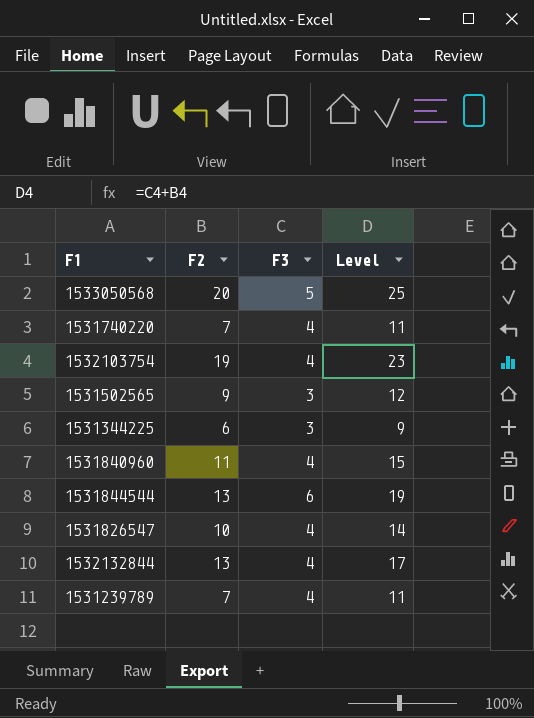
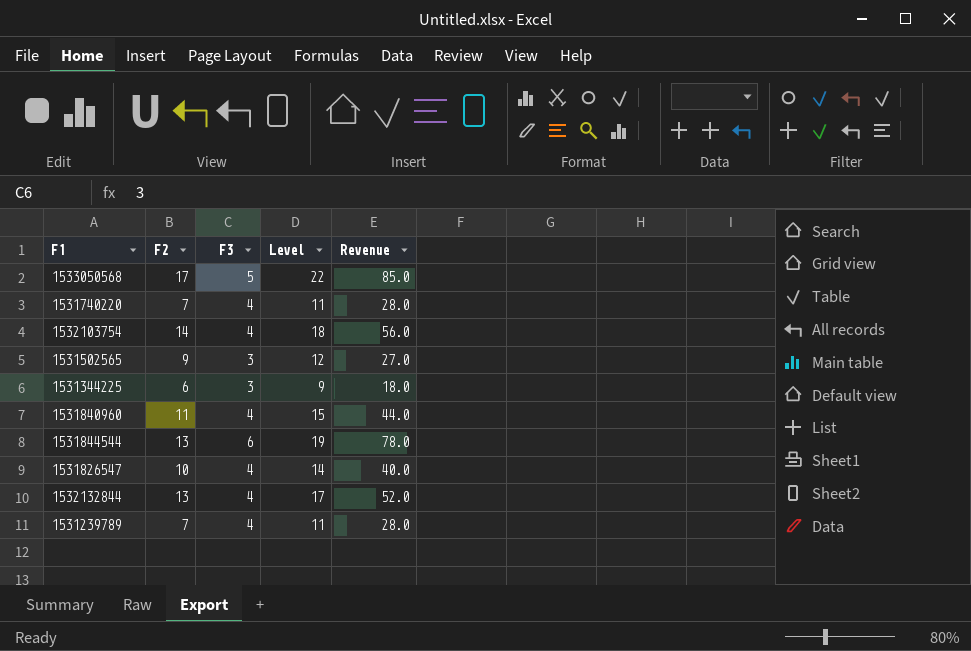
column Revenue | formula: none -> [F2] * [F3]
1533050568 | F2: 20 -> 17
1533050568 | Level: 25 -> 22
1532103754 | F2: 19 -> 14
1532103754 | Level: 23 -> 18

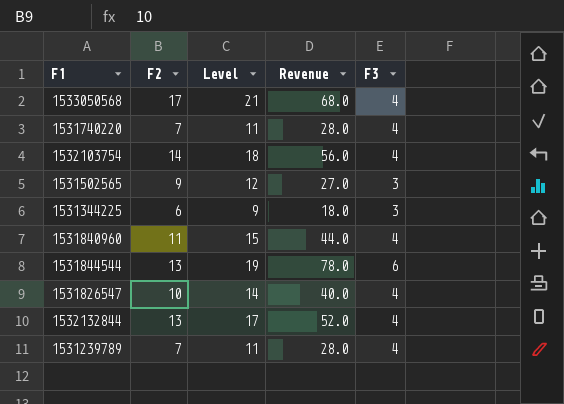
column F3 | position: 3 -> 5
1533050568 | Level: 22 -> 21
1533050568 | Revenue: 85.0 -> 68.0
1533050568 | F3: 5 -> 4

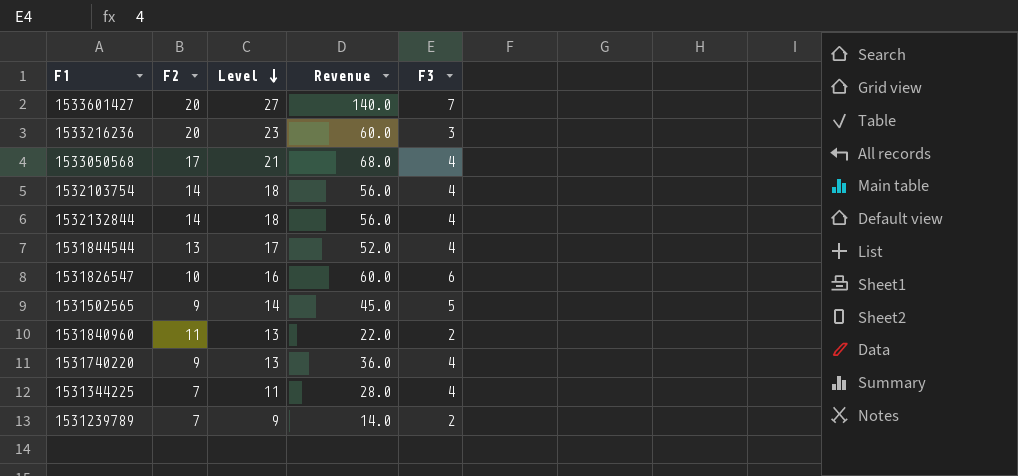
row order: none -> Level descending
row 1533601427: none -> 20 | 27 | 140.0 | 7
row 1533216236: none -> 20 | 23 | 60.0 | 3
1532132844 | F2: 13 -> 14
1532132844 | Level: 17 -> 18
1532132844 | Revenue: 52.0 -> 56.0
1531844544 | Level: 19 -> 17
1531844544 | Revenue: 78.0 -> 52.0
1531844544 | F3: 6 -> 4
1531826547 | Level: 14 -> 16
1531826547 | Revenue: 40.0 -> 60.0
1531826547 | F3: 4 -> 6
1531502565 | Level: 12 -> 14
1531502565 | Revenue: 27.0 -> 45.0
1531502565 | F3: 3 -> 5
1531840960 | Level: 15 -> 13
1531840960 | Revenue: 44.0 -> 22.0
1531840960 | F3: 4 -> 2
1531740220 | F2: 7 -> 9
1531740220 | Level: 11 -> 13
1531740220 | Revenue: 28.0 -> 36.0
1531344225 | F2: 6 -> 7
1531344225 | Level: 9 -> 11
1531344225 | Revenue: 18.0 -> 28.0
1531344225 | F3: 3 -> 4
1531239789 | Level: 11 -> 9
1531239789 | Revenue: 28.0 -> 14.0
1531239789 | F3: 4 -> 2

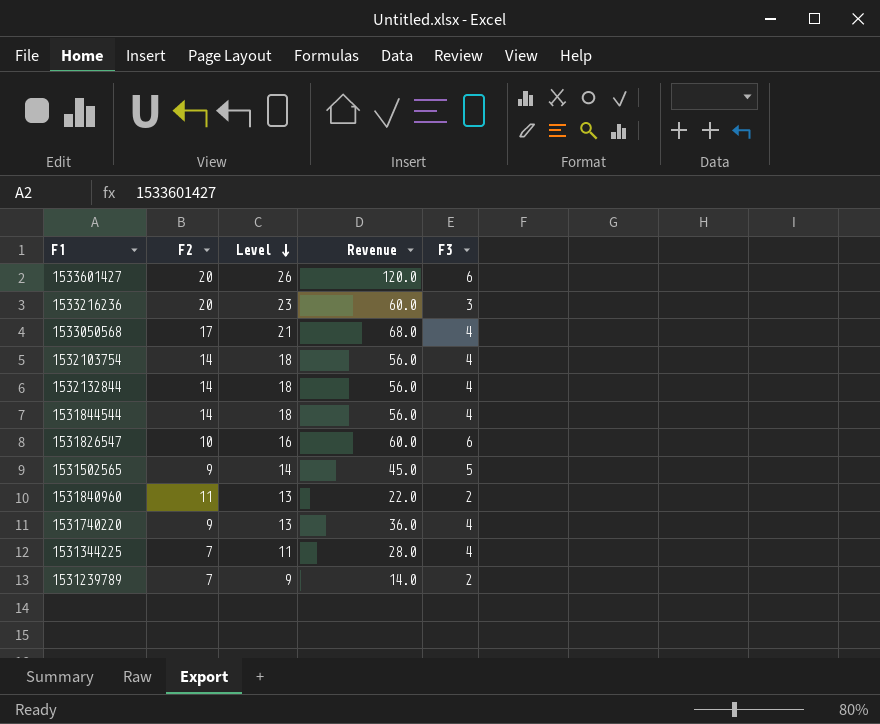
1533601427 | Level: 27 -> 26
1533601427 | Revenue: 140.0 -> 120.0
1533601427 | F3: 7 -> 6
1531844544 | F2: 13 -> 14
1531844544 | Level: 17 -> 18
1531844544 | Revenue: 52.0 -> 56.0

